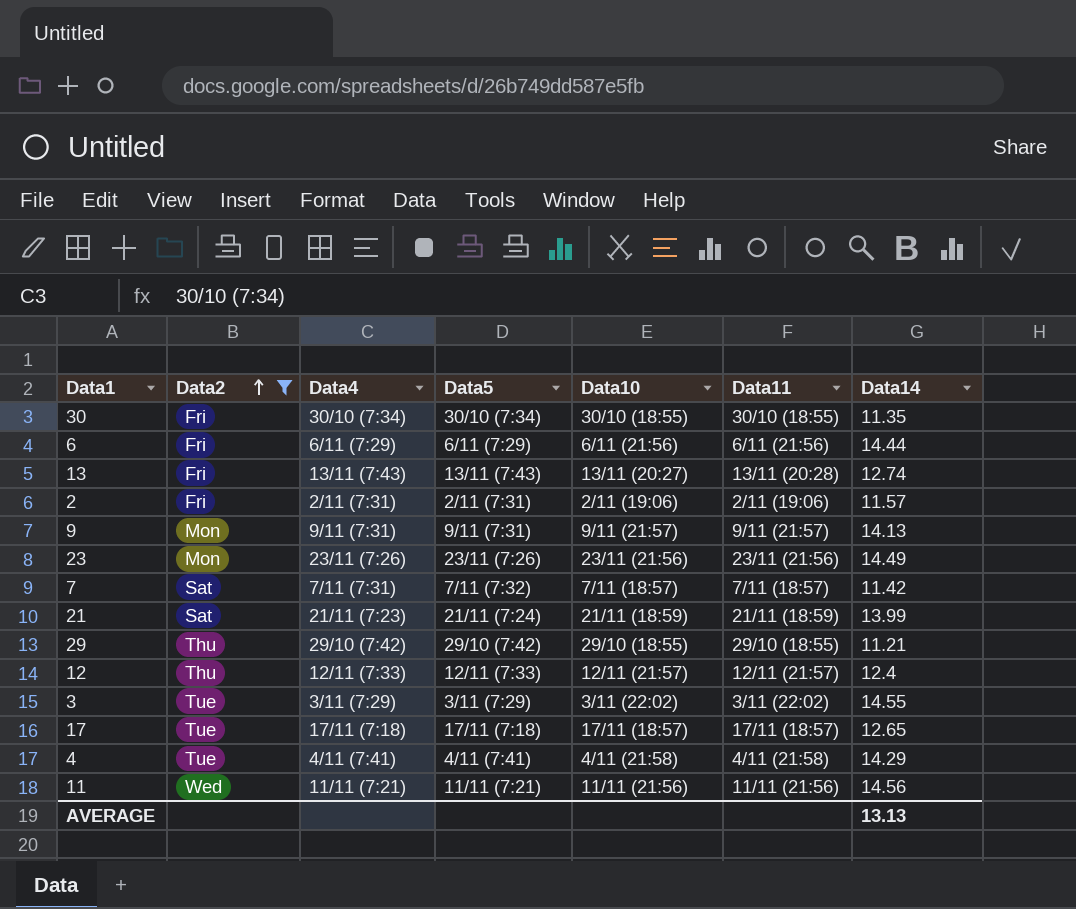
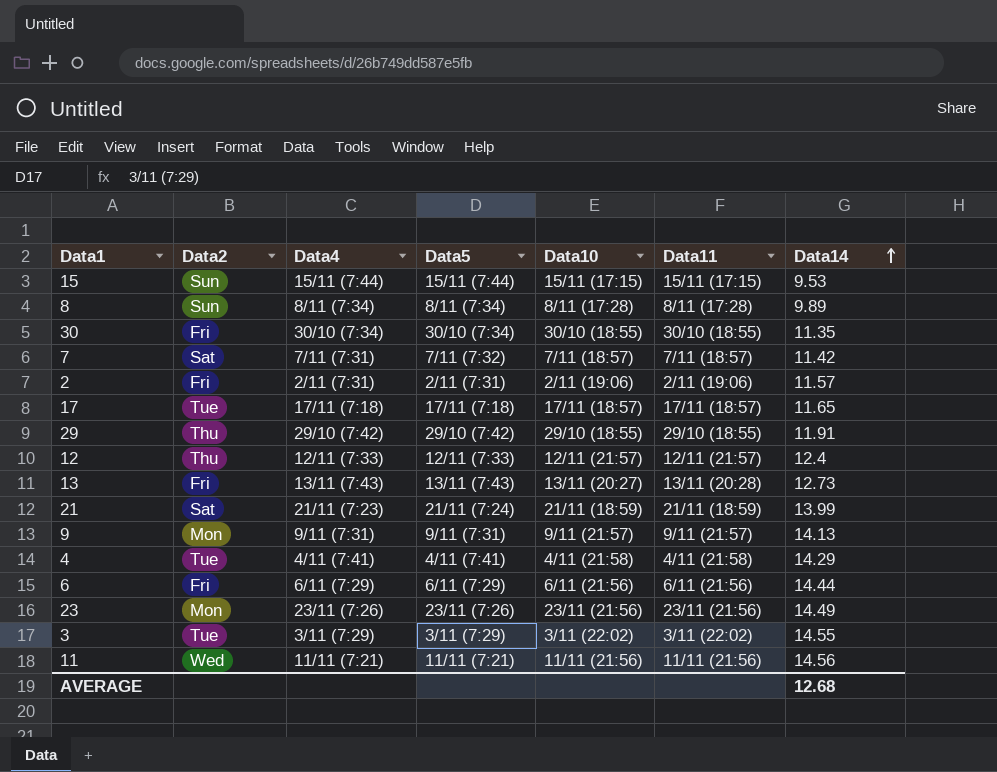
filter: Data2 != Sun -> none
row order: Data2 ascending -> Data14 ascending
17 | Data14: 12.65 -> 11.65
29 | Data14: 11.21 -> 11.91
13 | Data14: 12.74 -> 12.73
AVERAGE | Data14: 13.13 -> 12.68

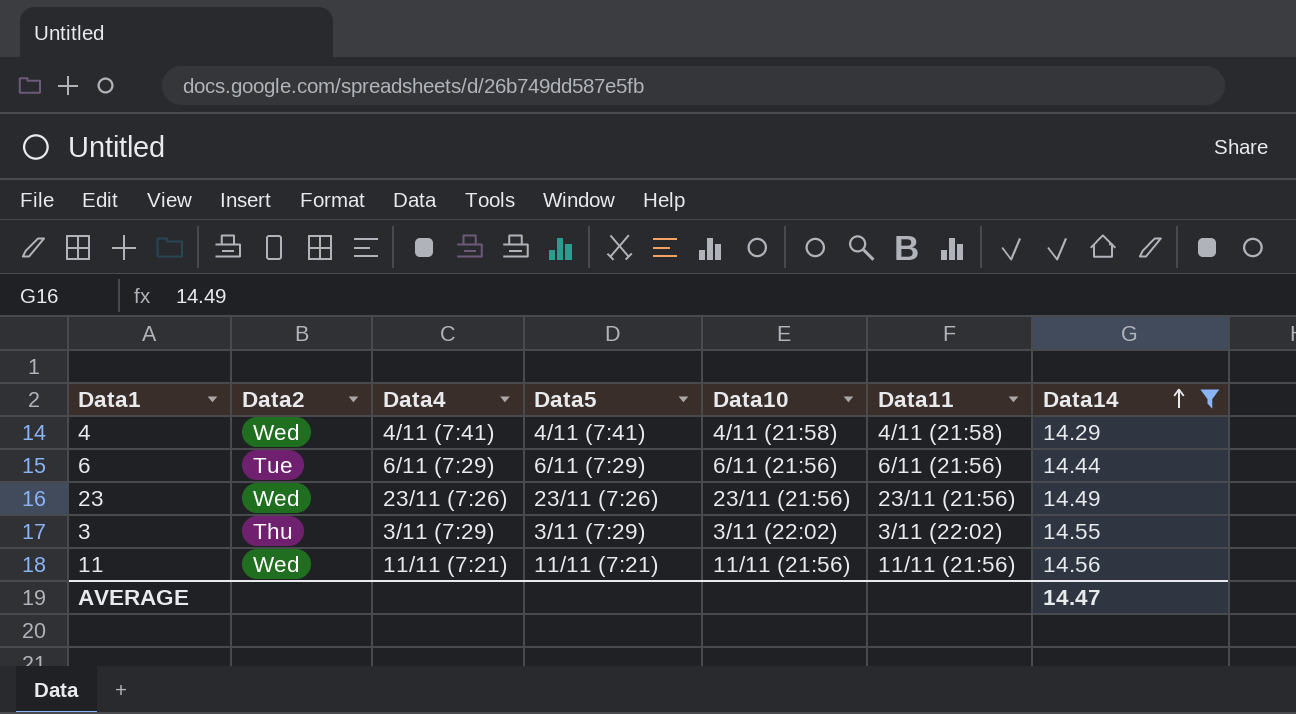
filter: none -> Data14 >= 14.29
4 | Data2: Tue -> Wed
6 | Data2: Fri -> Tue
23 | Data2: Mon -> Wed
3 | Data2: Tue -> Thu
AVERAGE | Data14: 12.68 -> 14.47

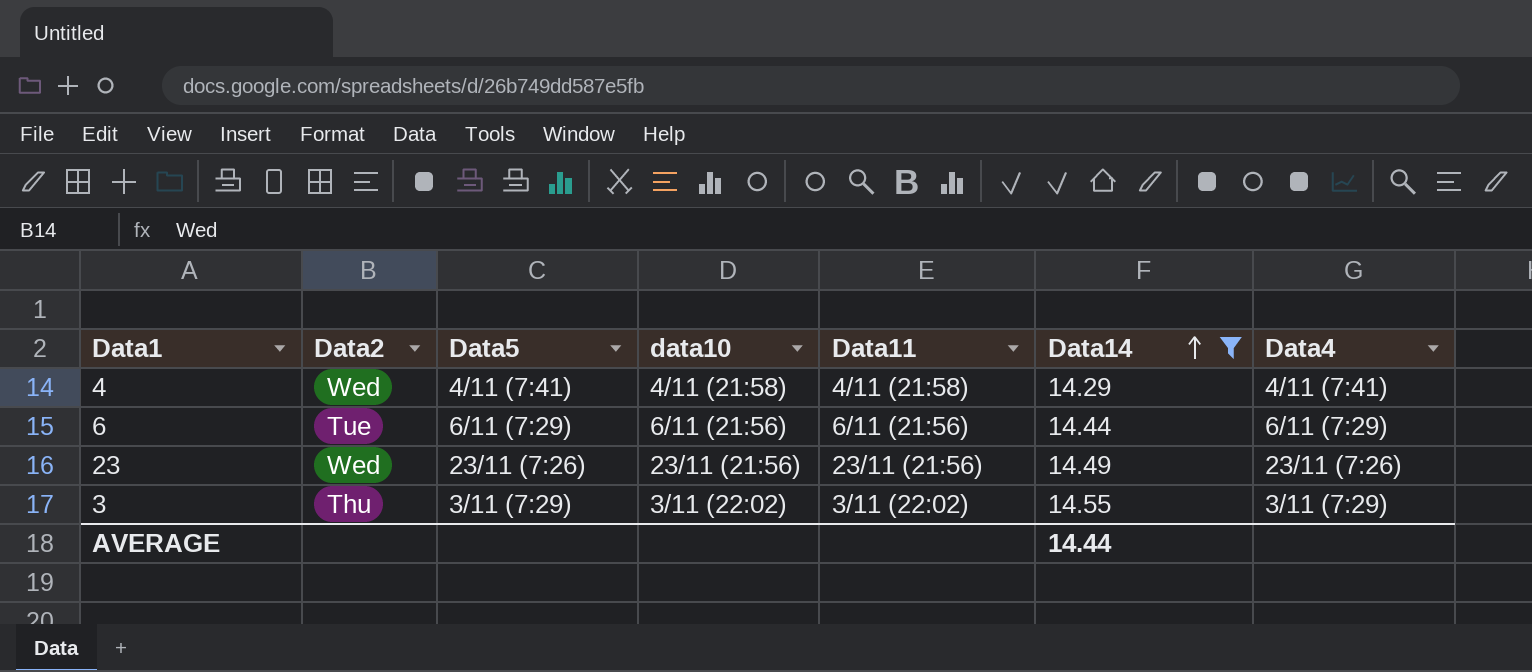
column name: Data10 -> data10
column Data4 | position: 3 -> 7
row 11: Wed | 11/11 (7:21) | 11/11 (7:21) | 11/11 (21:56) | 11/11 (21:56) | 14.56 -> none
AVERAGE | Data14: 14.47 -> 14.44

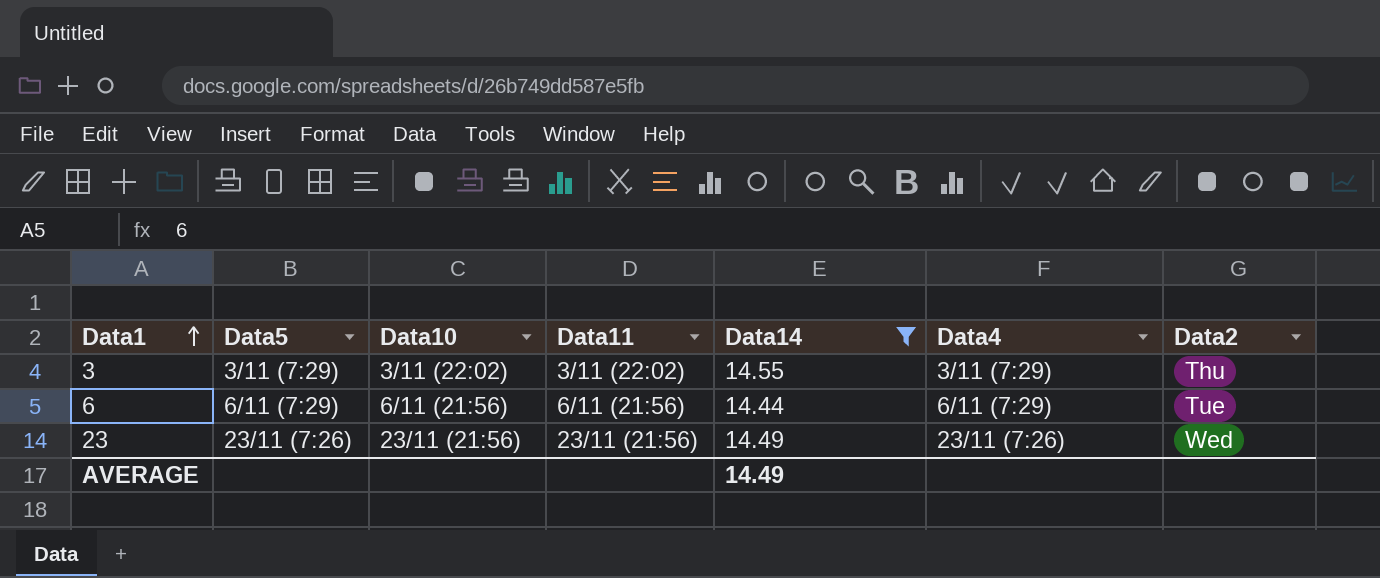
row order: Data14 ascending -> Data1 ascending
column name: data10 -> Data10
column Data2 | position: 2 -> 7
row 4: Wed | 4/11 (7:41) | 4/11 (21:58) | 4/11 (21:58) | 14.29 | 4/11 (7:41) -> none
AVERAGE | Data14: 14.44 -> 14.49

